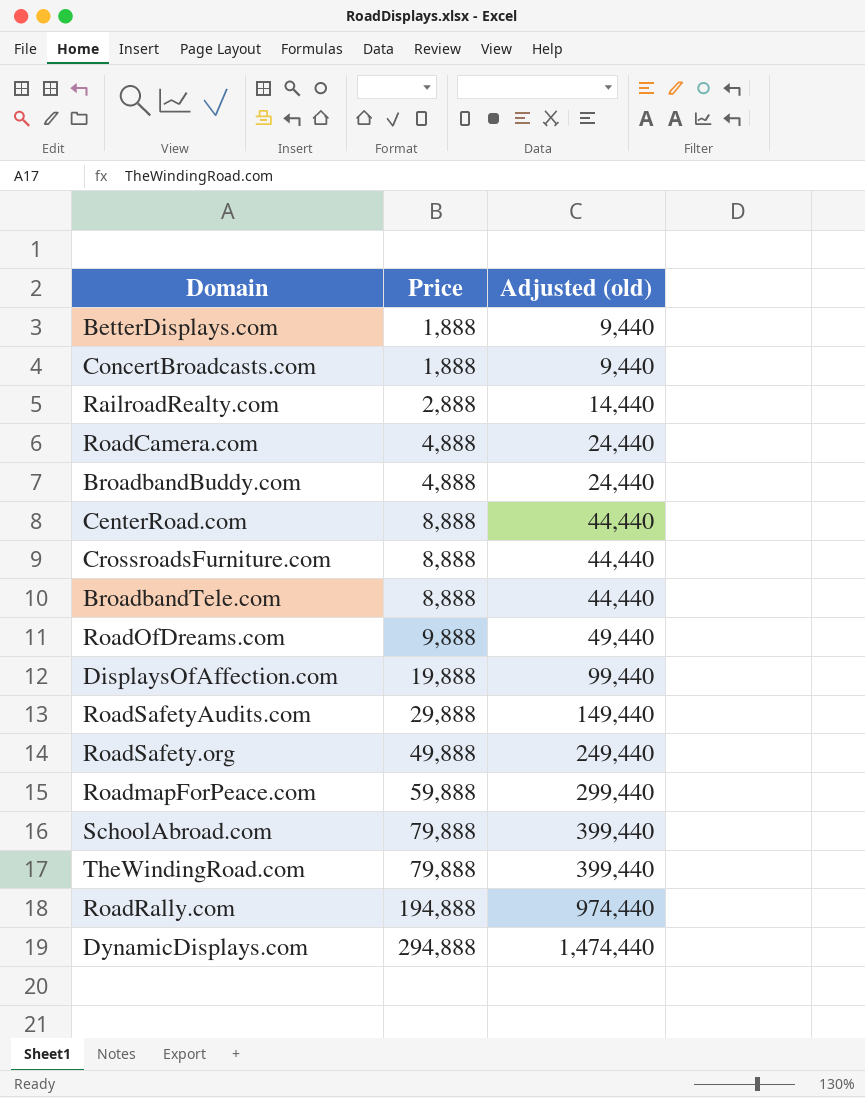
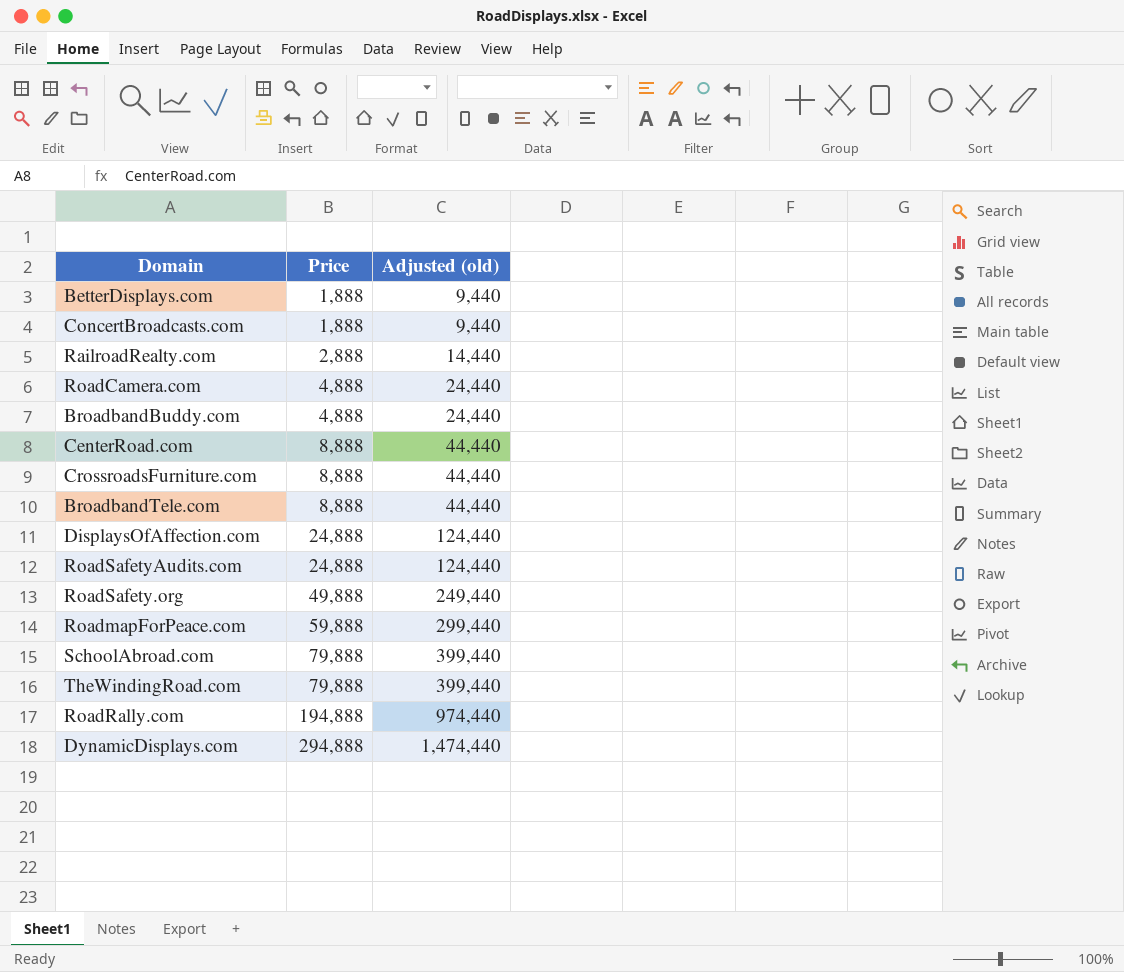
row RoadOfDreams.com: 9,888 | 49,440 -> none
DisplaysOfAffection.com | Price: 19,888 -> 24,888
DisplaysOfAffection.com | Adjusted (old): 99,440 -> 124,440
RoadSafetyAudits.com | Price: 29,888 -> 24,888
RoadSafetyAudits.com | Adjusted (old): 149,440 -> 124,440

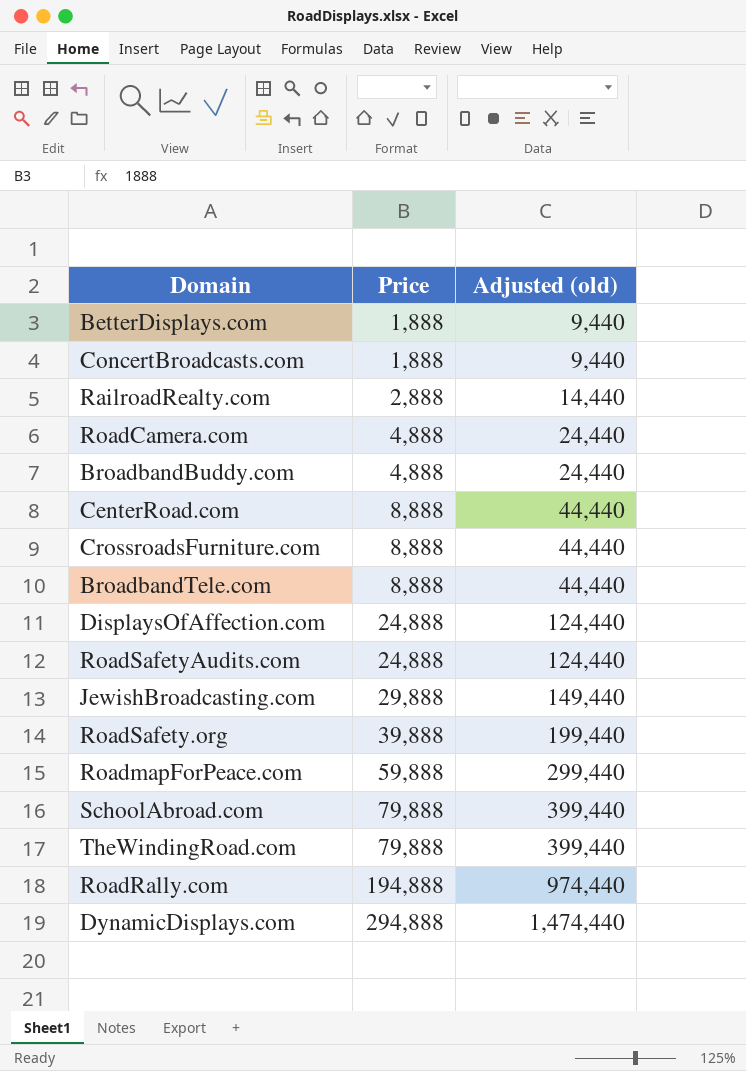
row JewishBroadcasting.com: none -> 29,888 | 149,440
RoadSafety.org | Price: 49,888 -> 39,888
RoadSafety.org | Adjusted (old): 249,440 -> 199,440

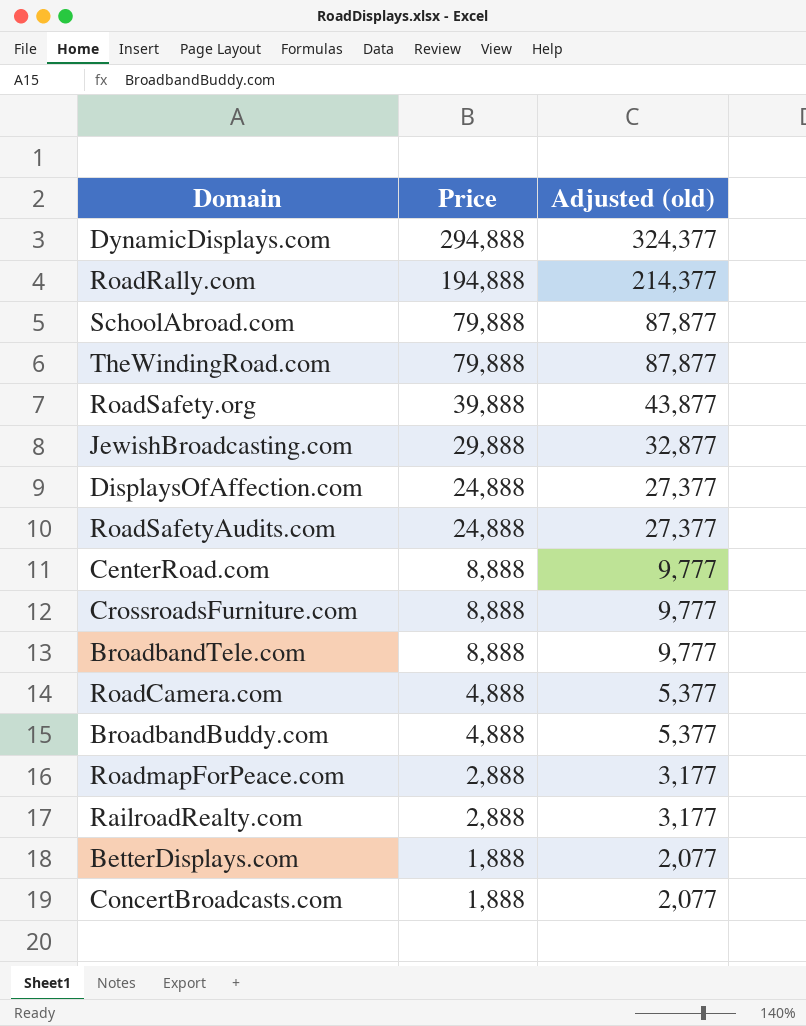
row order: Price ascending -> Price descending
column Adjusted (old) | formula: [Price] * 5 -> [Price] * 1.1
RoadmapForPeace.com | Price: 59,888 -> 2,888

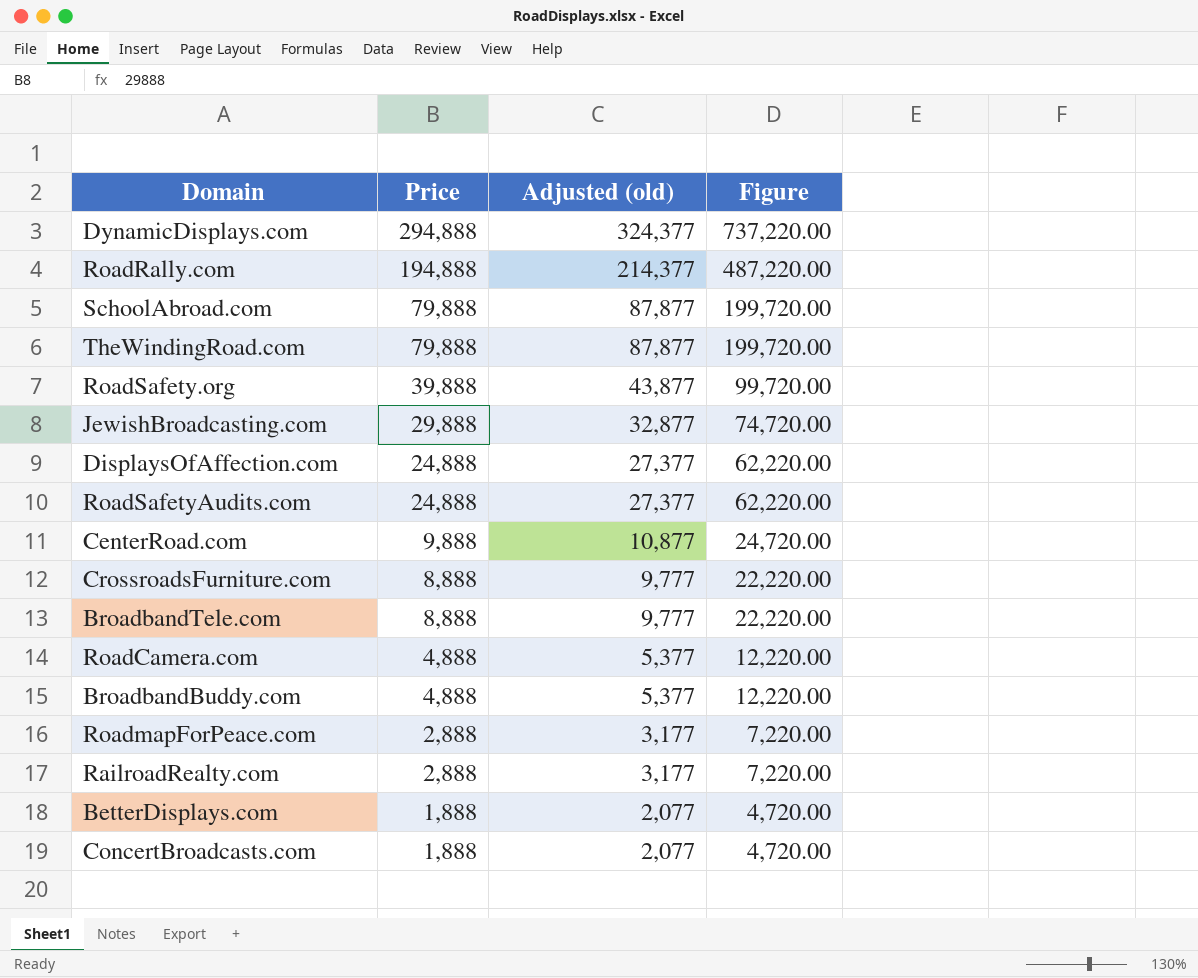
column Figure | formula: none -> [Price] * 2.5
CenterRoad.com | Price: 8,888 -> 9,888
CenterRoad.com | Adjusted (old): 9,777 -> 10,877

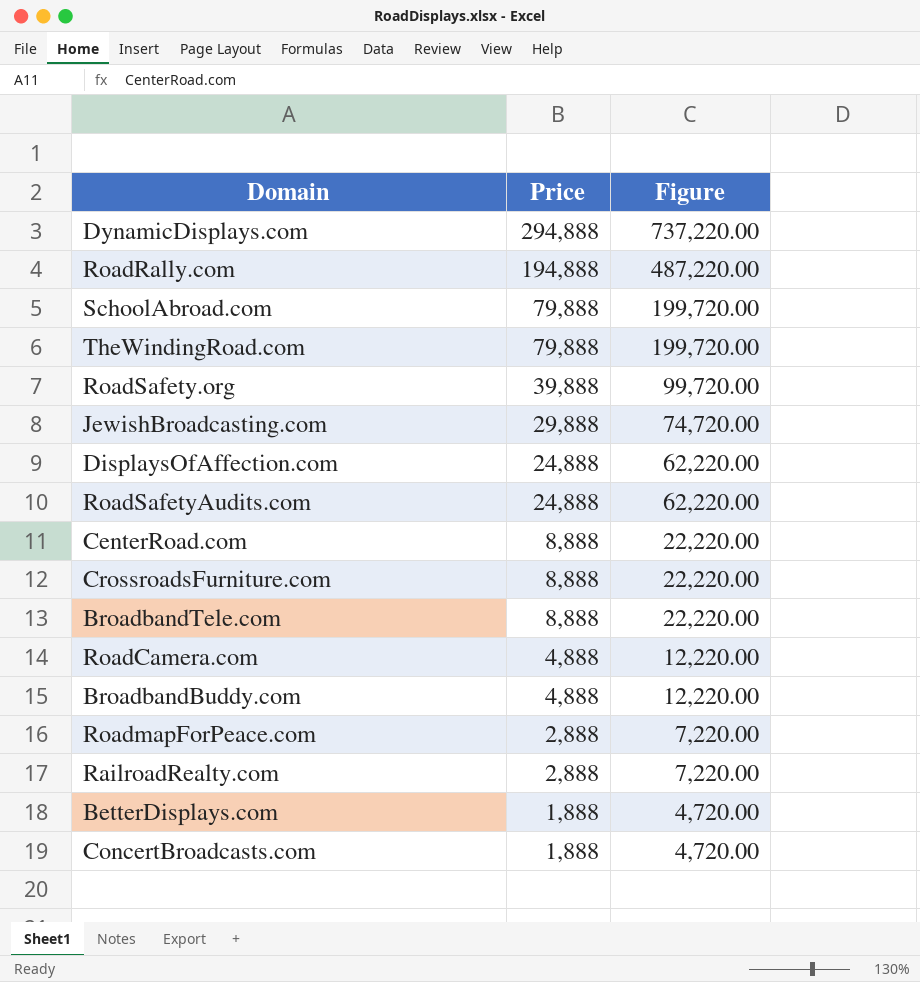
column Adjusted (old) | formula: [Price] * 1.1 -> none
CenterRoad.com | Price: 9,888 -> 8,888
CenterRoad.com | Figure: 24,720.00 -> 22,220.00

